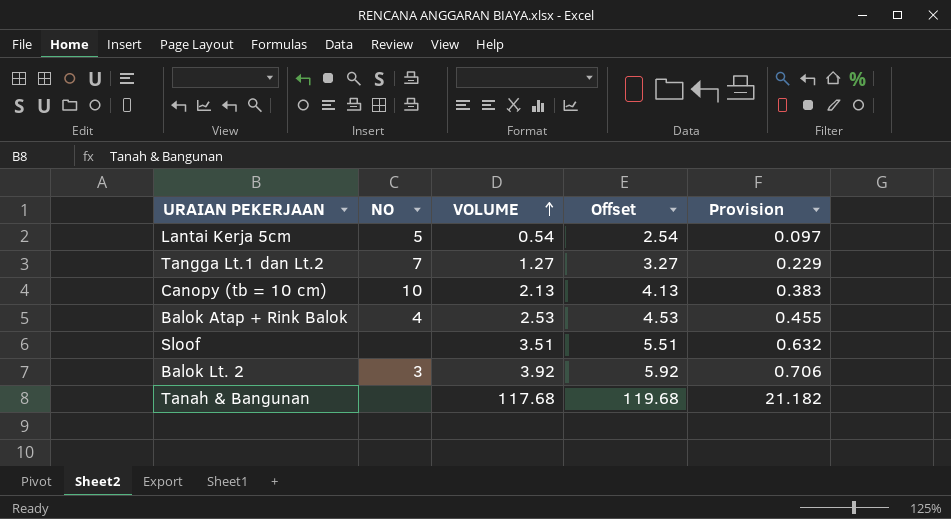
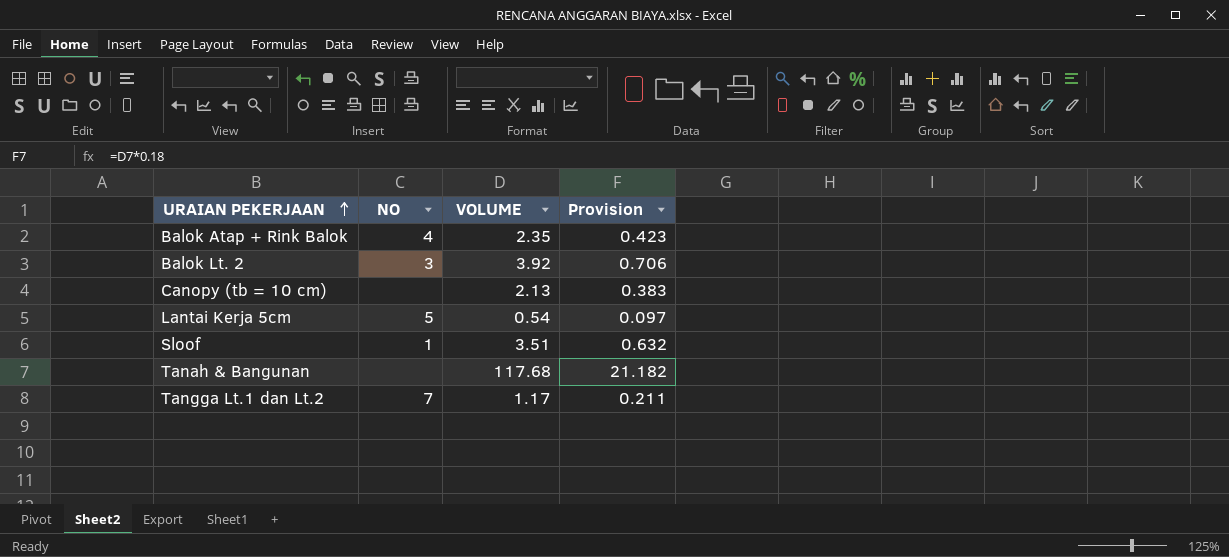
row order: VOLUME ascending -> URAIAN PEKERJAAN ascending
column Offset | formula: [VOLUME] + 2 -> none
Balok Atap + Rink Balok | VOLUME: 2.53 -> 2.35
Balok Atap + Rink Balok | Provision: 0.455 -> 0.423
Canopy (tb = 10 cm) | NO: 10 -> none
Sloof | NO: none -> 1
Tangga Lt.1 dan Lt.2 | VOLUME: 1.27 -> 1.17
Tangga Lt.1 dan Lt.2 | Provision: 0.229 -> 0.211

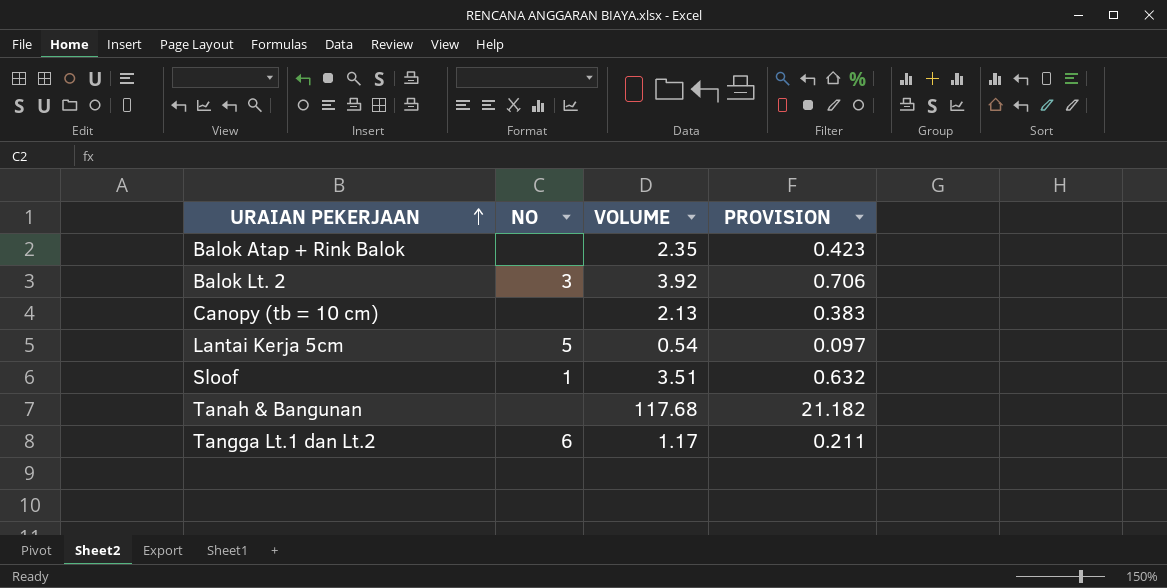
column name: Provision -> PROVISION
Balok Atap + Rink Balok | NO: 4 -> none
Tangga Lt.1 dan Lt.2 | NO: 7 -> 6

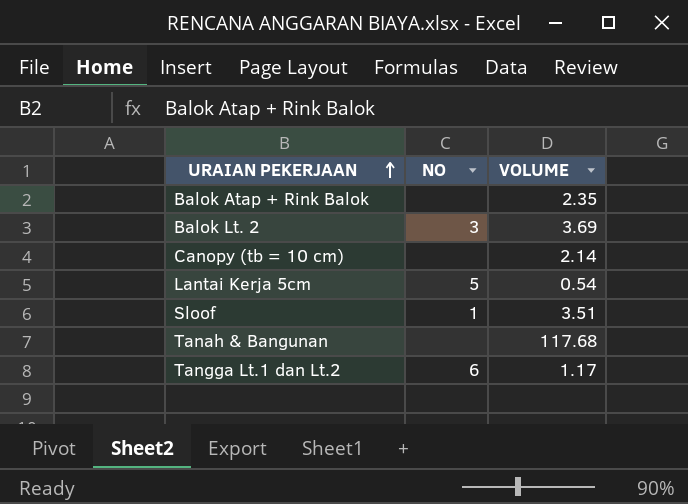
column PROVISION | formula: [VOLUME] * 0.18 -> none
Balok Lt. 2 | VOLUME: 3.92 -> 3.69
Canopy (tb = 10 cm) | VOLUME: 2.13 -> 2.14

